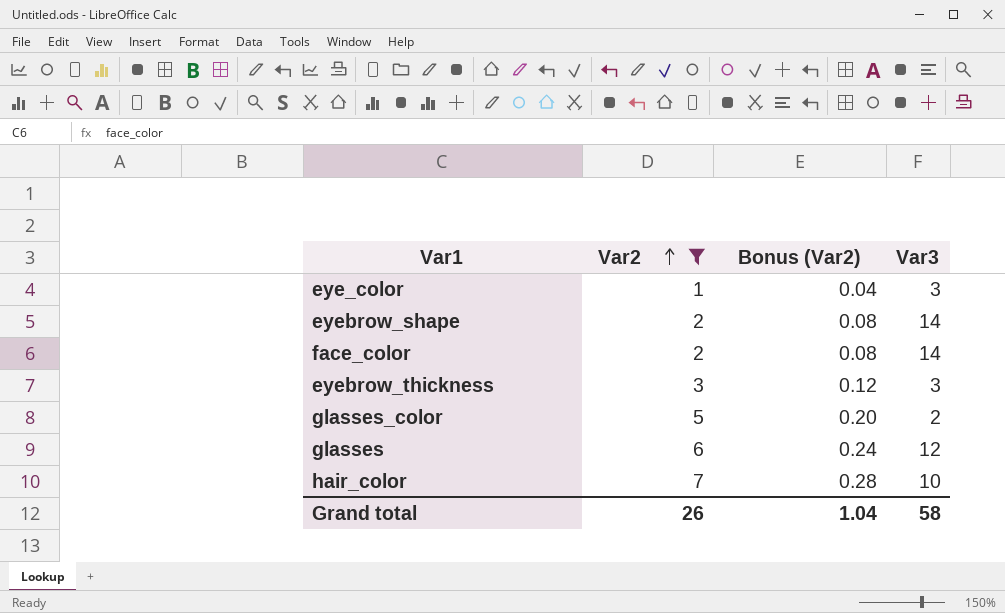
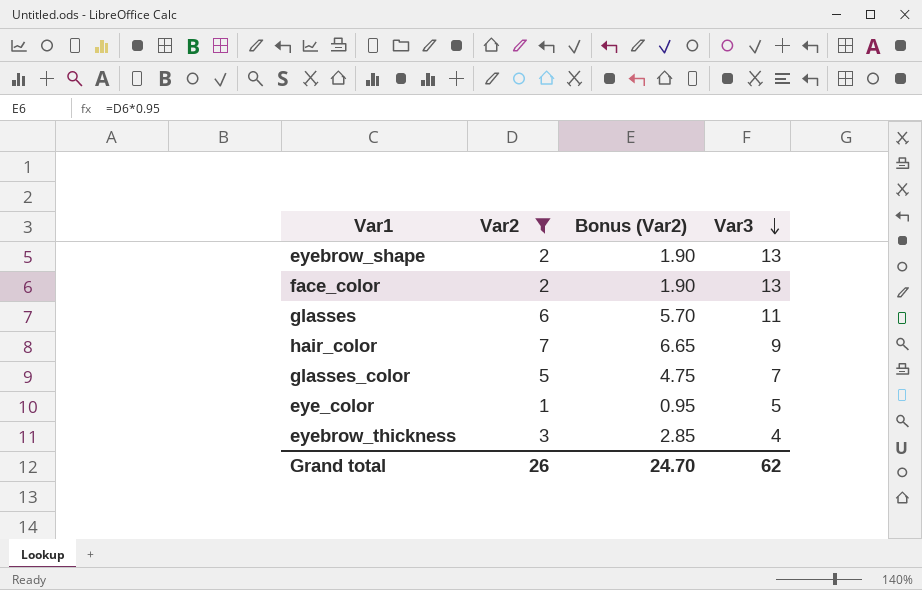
row order: Var2 ascending -> Var3 descending
column Bonus (Var2) | formula: [Var2] * 0.04 -> [Var2] * 0.95
eyebrow_shape | Var3: 14 -> 13
face_color | Var3: 14 -> 13
glasses | Var3: 12 -> 11
hair_color | Var3: 10 -> 9
glasses_color | Var3: 2 -> 7
eye_color | Var3: 3 -> 5
eyebrow_thickness | Var3: 3 -> 4
Grand total | Bonus (Var2): 1.04 -> 24.70
Grand total | Var3: 58 -> 62

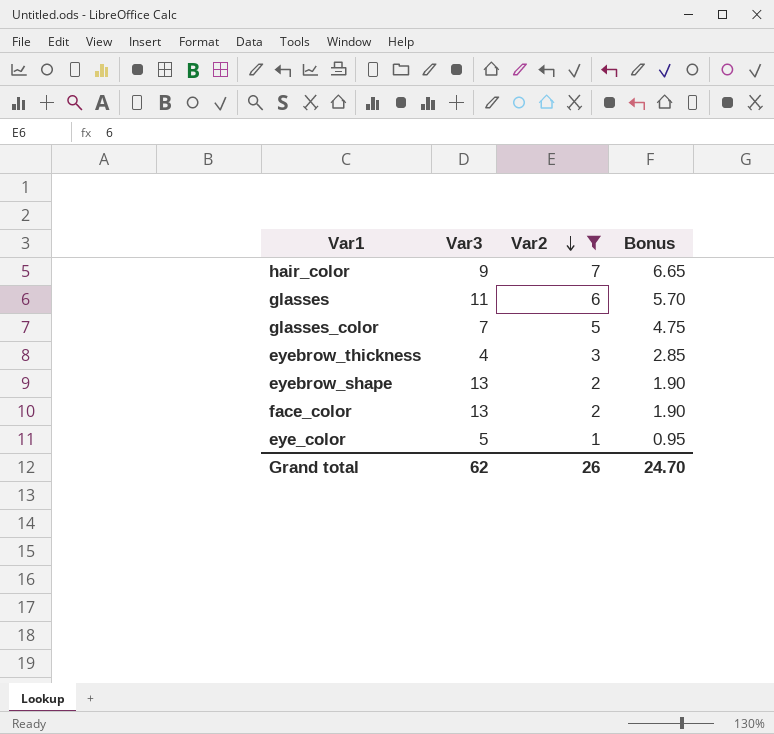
row order: Var3 descending -> Var2 descending
column Var3 | position: 4 -> 2
column name: Bonus (Var2) -> Bonus

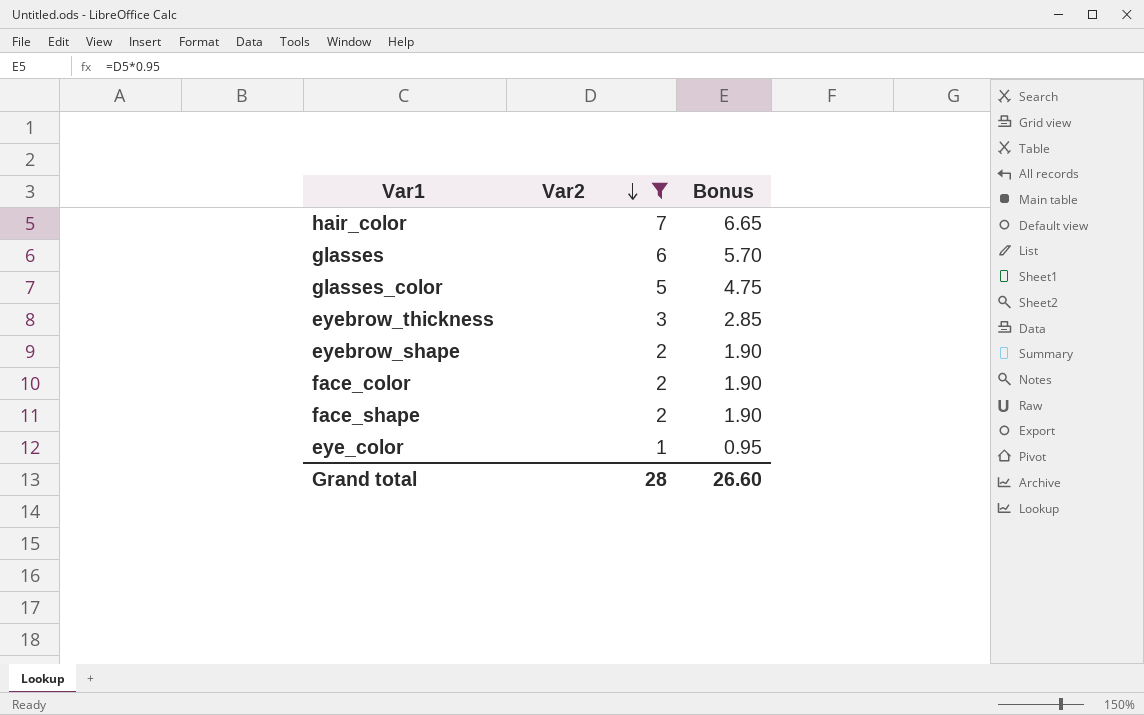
column Var3 | position: 2 -> none
row face_shape: none -> 2 | 1.90
Grand total | Var2: 26 -> 28
Grand total | Bonus: 24.70 -> 26.60

